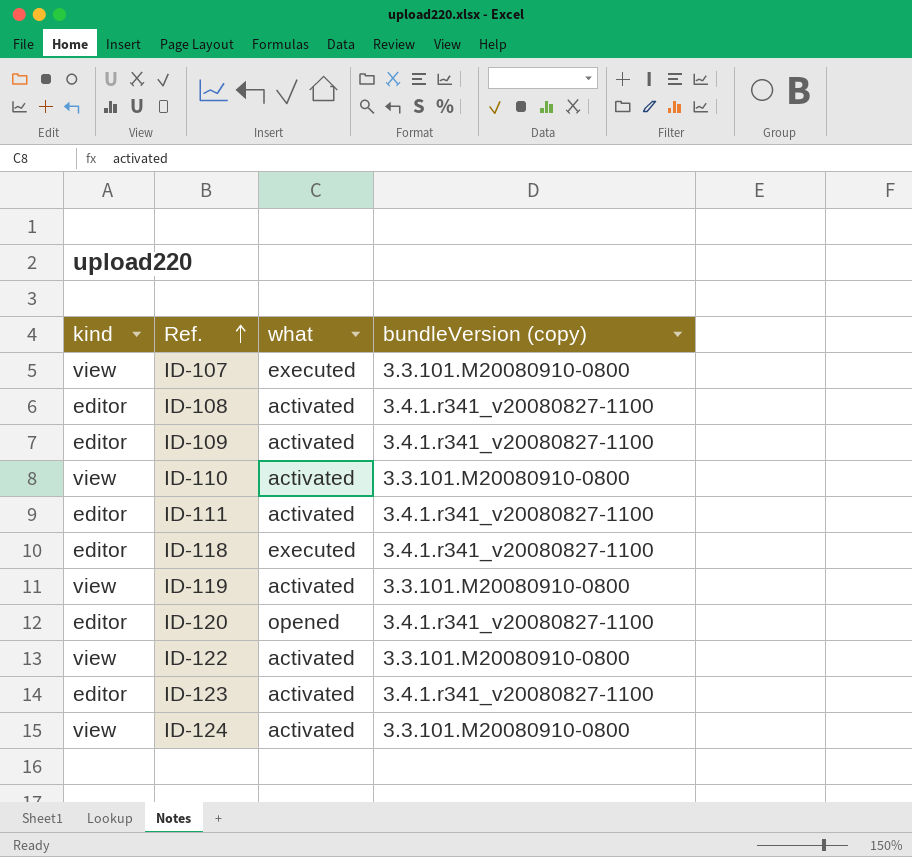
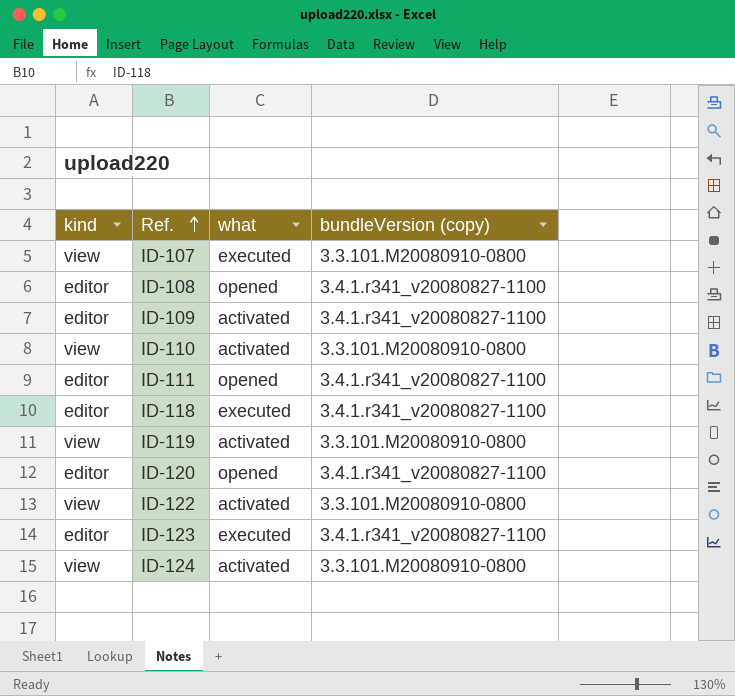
ID-108 | what: activated -> opened
ID-111 | what: activated -> opened
ID-123 | what: activated -> executed

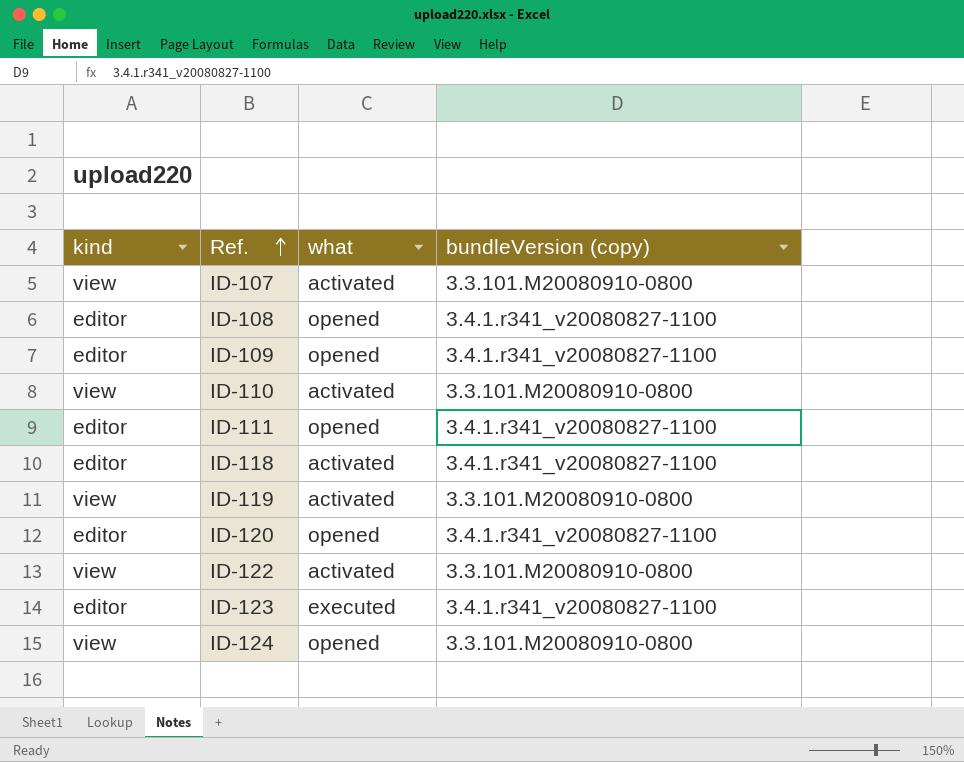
ID-107 | what: executed -> activated
ID-109 | what: activated -> opened
ID-118 | what: executed -> activated
ID-124 | what: activated -> opened

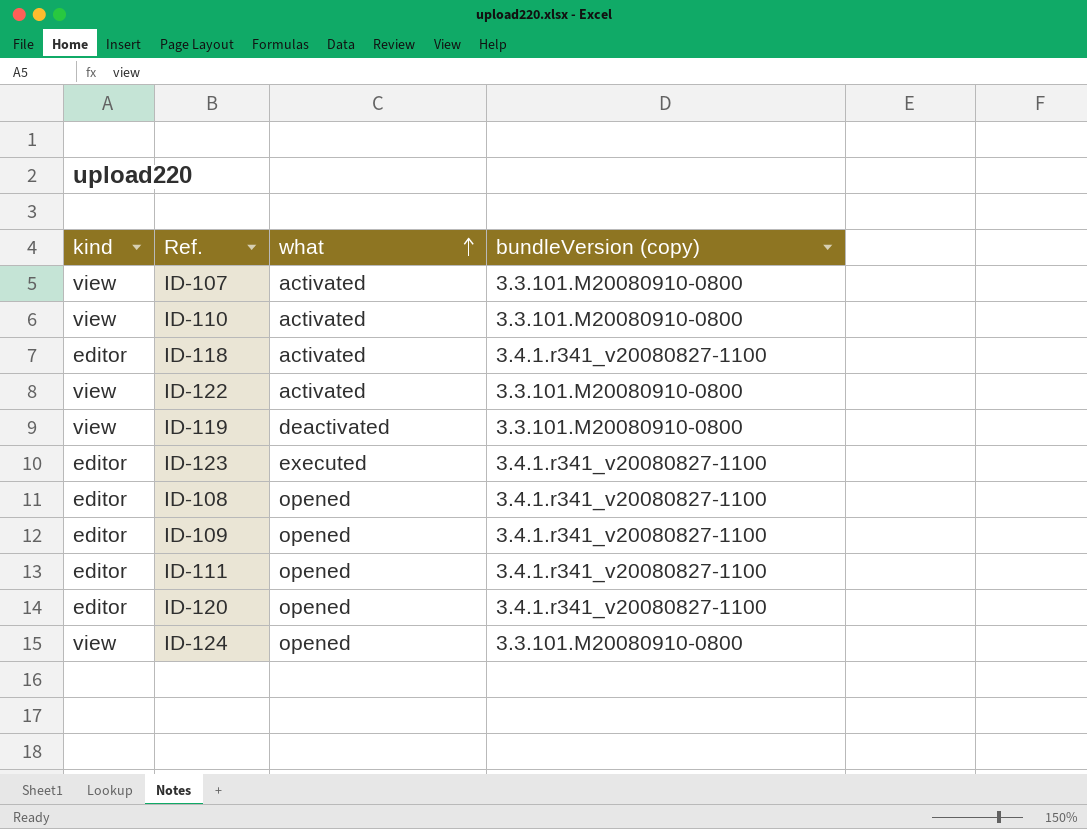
row order: Ref. ascending -> what ascending
ID-119 | what: activated -> deactivated

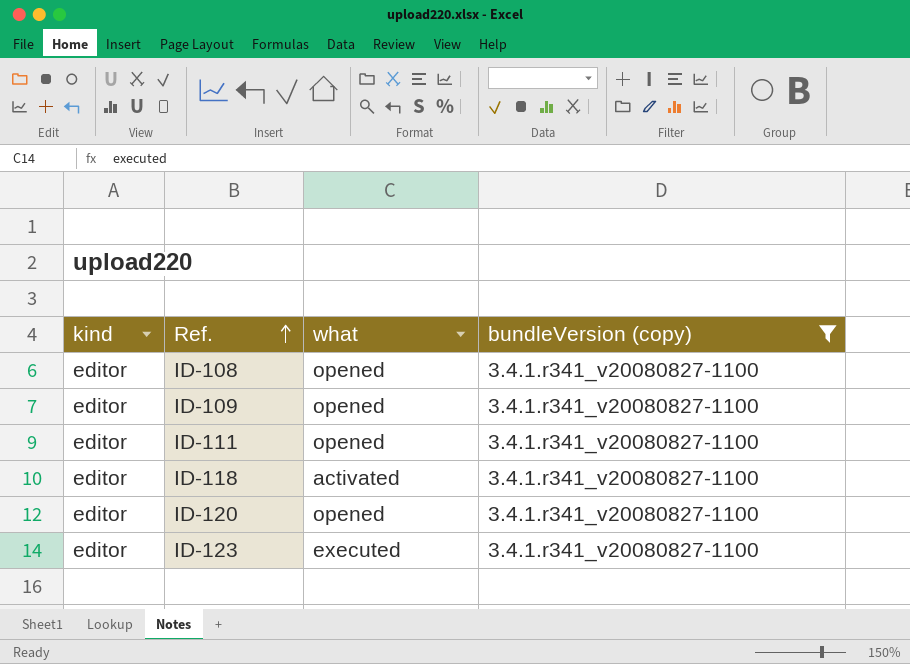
filter: none -> bundleVersion (copy) = 3.4.1.r341_v20080827-1100
row order: what ascending -> Ref. ascending

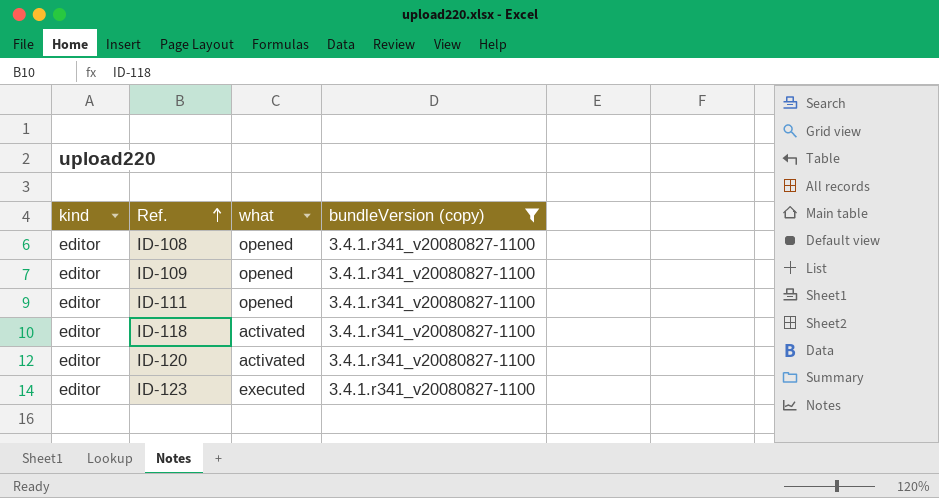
ID-120 | what: opened -> activated

